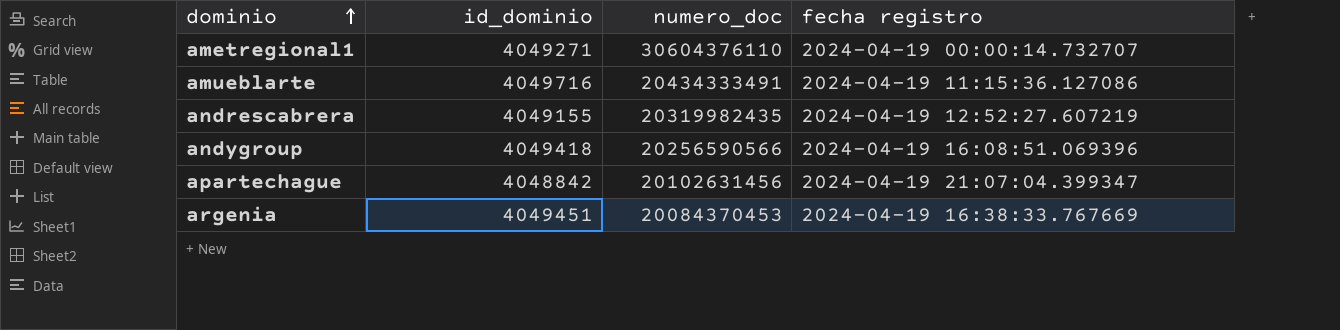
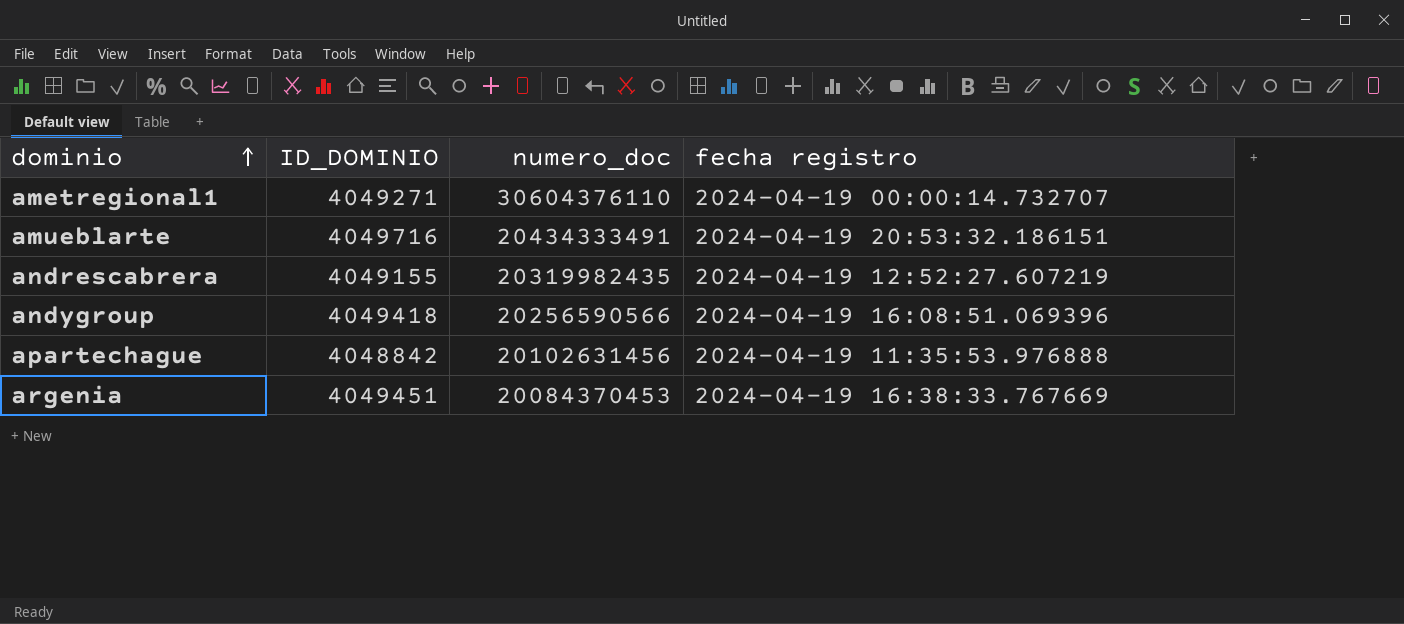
column name: id_dominio -> ID_DOMINIO
amueblarte | fecha registro: 2024-04-19 11:15:36.127086 -> 2024-04-19 20:53:32.186151
apartechague | fecha registro: 2024-04-19 21:07:04.399347 -> 2024-04-19 11:35:53.976888

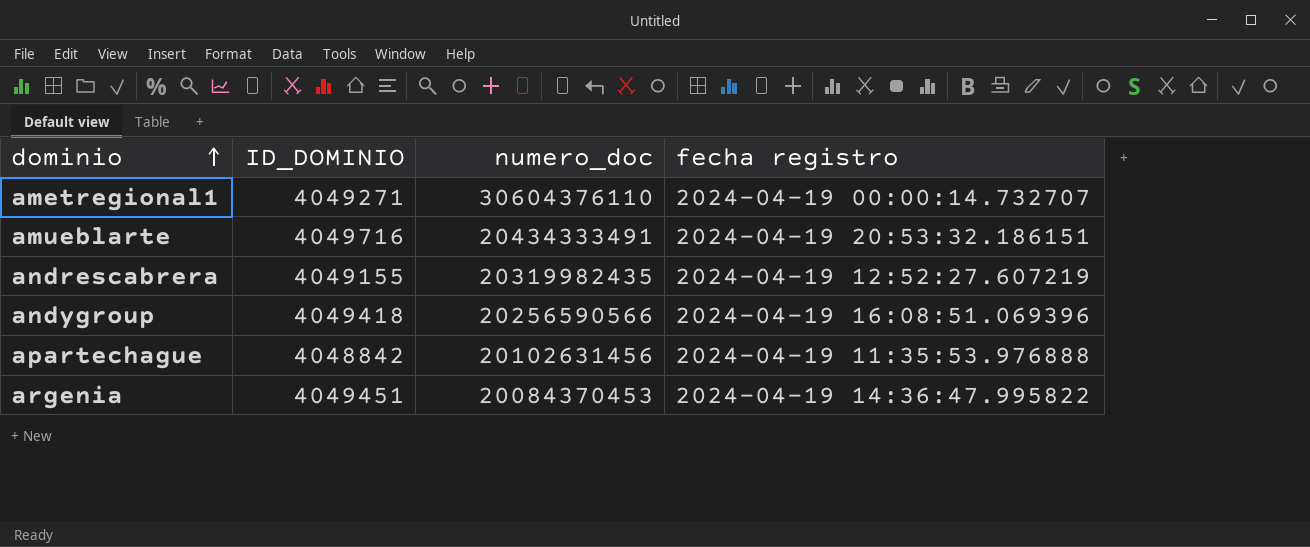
argenia | fecha registro: 2024-04-19 16:38:33.767669 -> 2024-04-19 14:36:47.995822

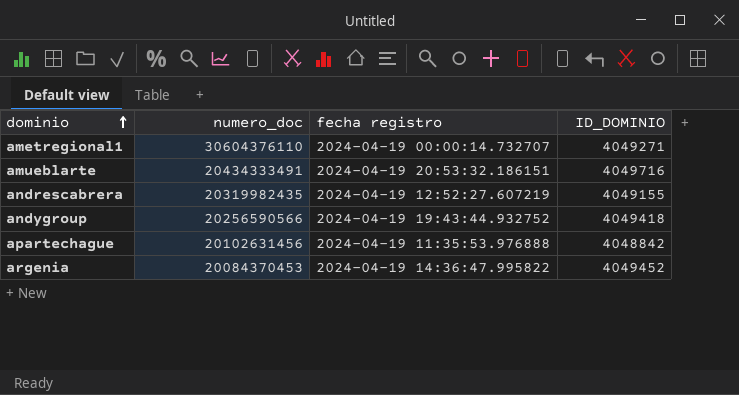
column ID_DOMINIO | position: 2 -> 4
andygroup | fecha registro: 2024-04-19 16:08:51.069396 -> 2024-04-19 19:43:44.932752
argenia | ID_DOMINIO: 4049451 -> 4049452

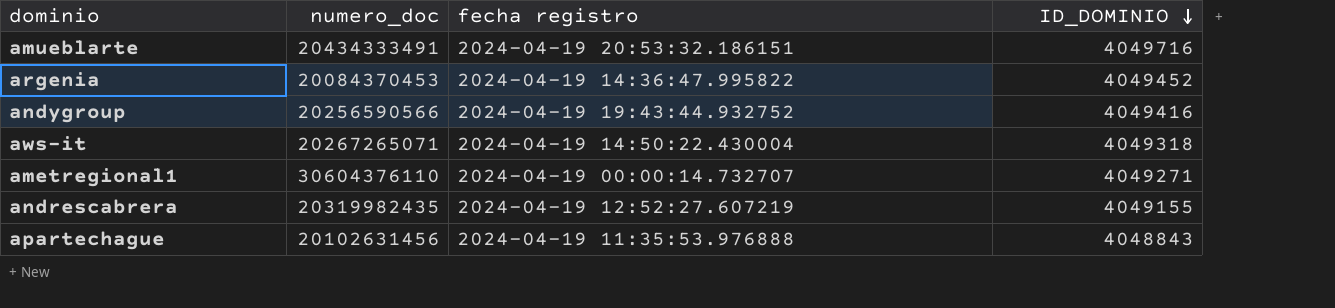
row order: dominio ascending -> ID_DOMINIO descending
andygroup | ID_DOMINIO: 4049418 -> 4049416
row aws-it: none -> 20267265071 | 2024-04-19 14:50:22.430004 | 4049318
apartechague | ID_DOMINIO: 4048842 -> 4048843

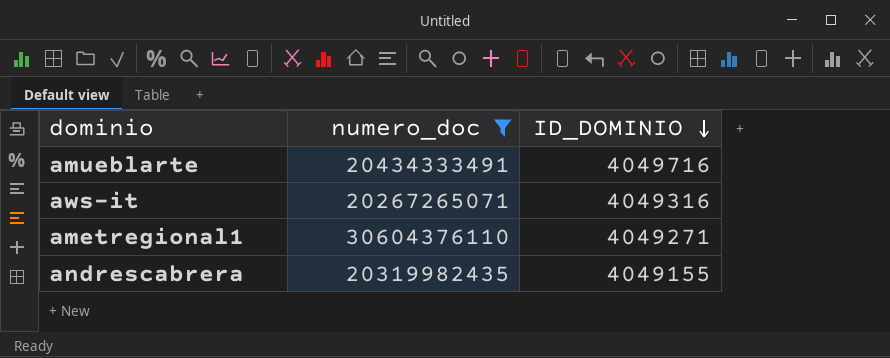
filter: none -> numero_doc >= 20267265071
column fecha registro | position: 3 -> none
aws-it | ID_DOMINIO: 4049318 -> 4049316

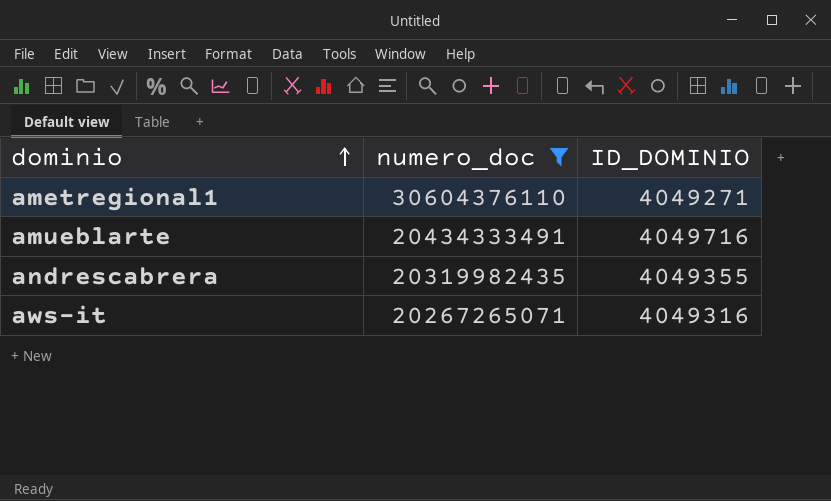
row order: ID_DOMINIO descending -> dominio ascending
andrescabrera | ID_DOMINIO: 4049155 -> 4049355

